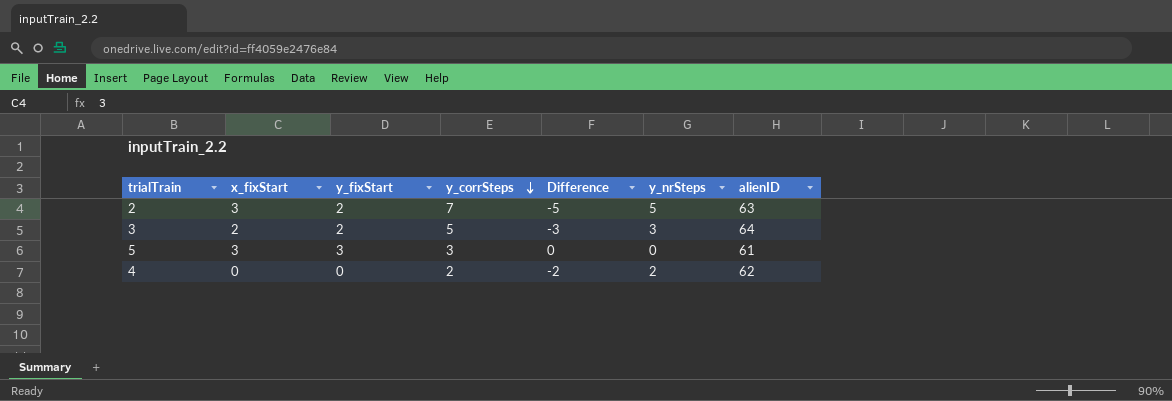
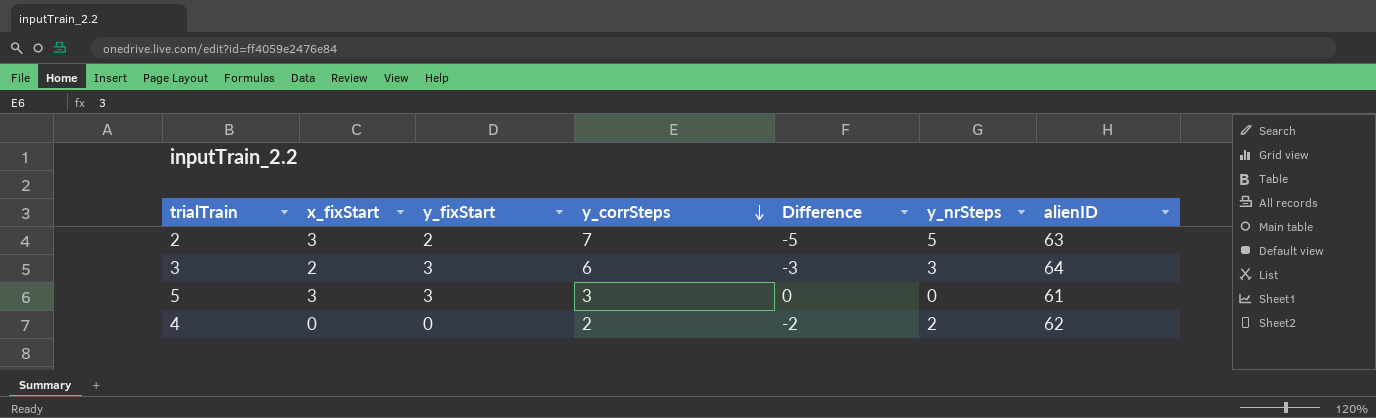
3 | y_fixStart: 2 -> 3
3 | y_corrSteps: 5 -> 6

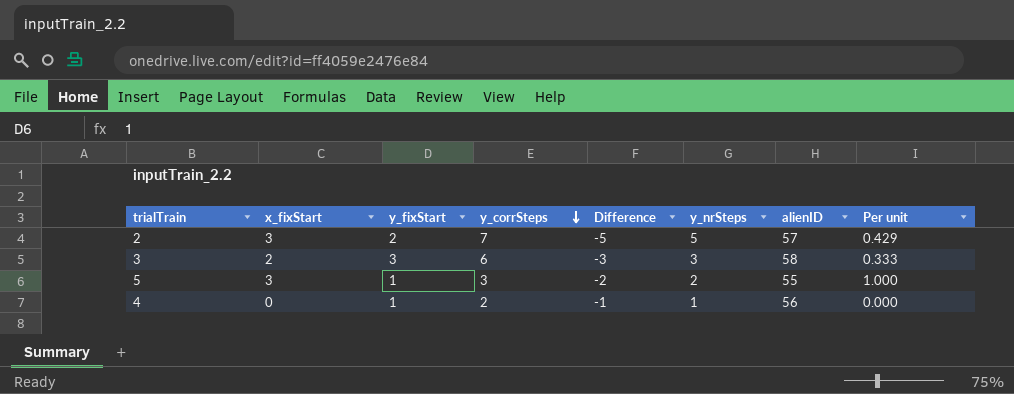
column Per unit | formula: none -> [x_fixStart] / [y_corrSteps]
2 | alienID: 63 -> 57
3 | alienID: 64 -> 58
5 | y_fixStart: 3 -> 1
5 | Difference: 0 -> -2
5 | y_nrSteps: 0 -> 2
5 | alienID: 61 -> 55
4 | y_fixStart: 0 -> 1
4 | Difference: -2 -> -1
4 | y_nrSteps: 2 -> 1
4 | alienID: 62 -> 56

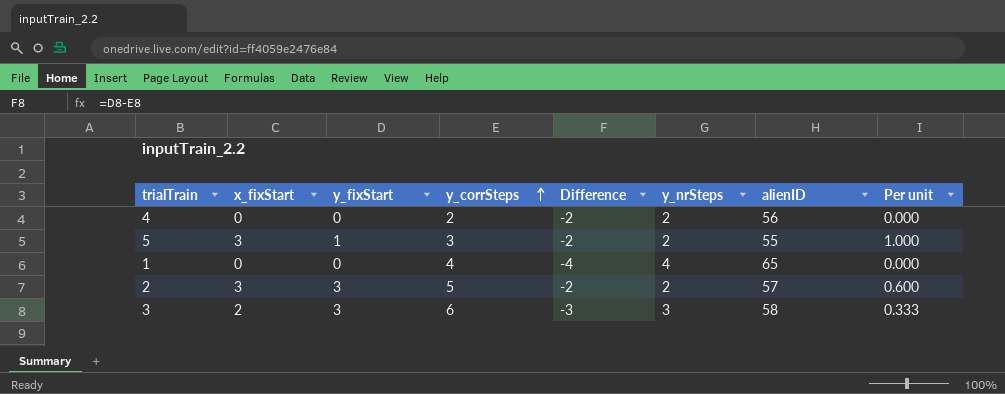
row order: y_corrSteps descending -> y_corrSteps ascending
4 | y_fixStart: 1 -> 0
4 | Difference: -1 -> -2
4 | y_nrSteps: 1 -> 2
row 1: none -> 0 | 0 | 4 | -4 | 4 | 65 | 0.000
2 | y_fixStart: 2 -> 3
2 | y_corrSteps: 7 -> 5
2 | Difference: -5 -> -2
2 | y_nrSteps: 5 -> 2
2 | Per unit: 0.429 -> 0.600

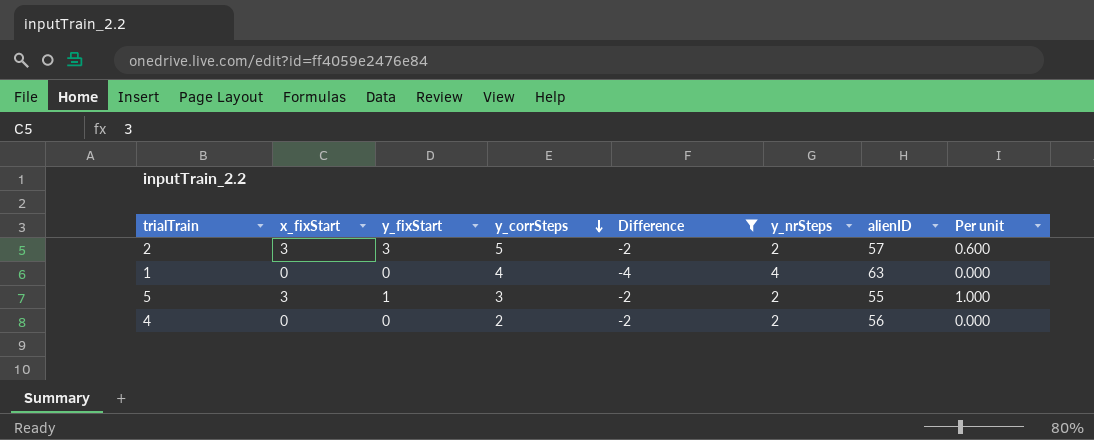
filter: none -> Difference != -3
row order: y_corrSteps ascending -> y_corrSteps descending
1 | alienID: 65 -> 63

